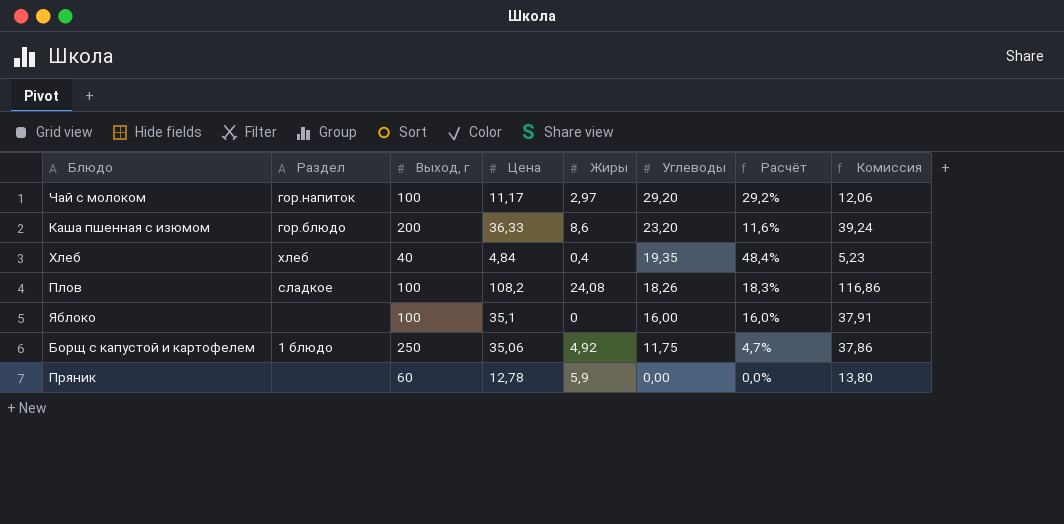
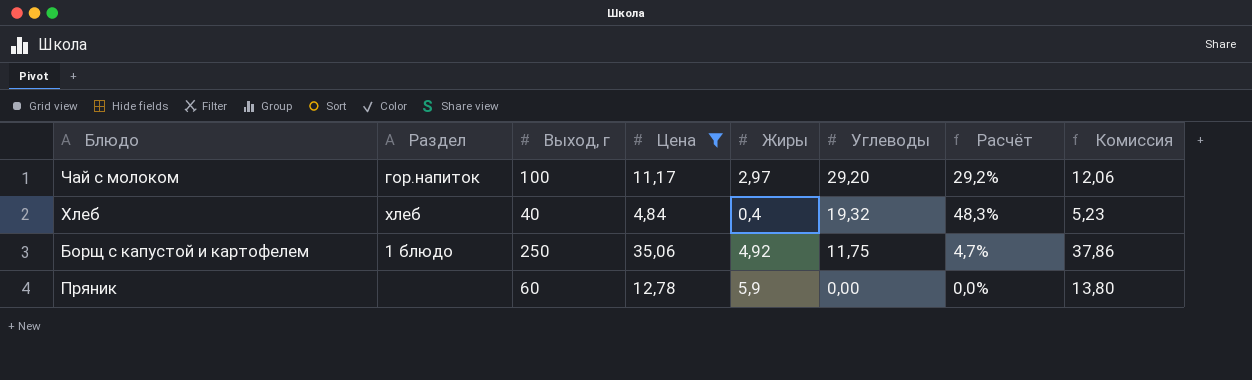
filter: none -> Цена <= 35,06
Хлеб | Углеводы: 19,35 -> 19,32
Хлеб | Расчёт: 48,4% -> 48,3%

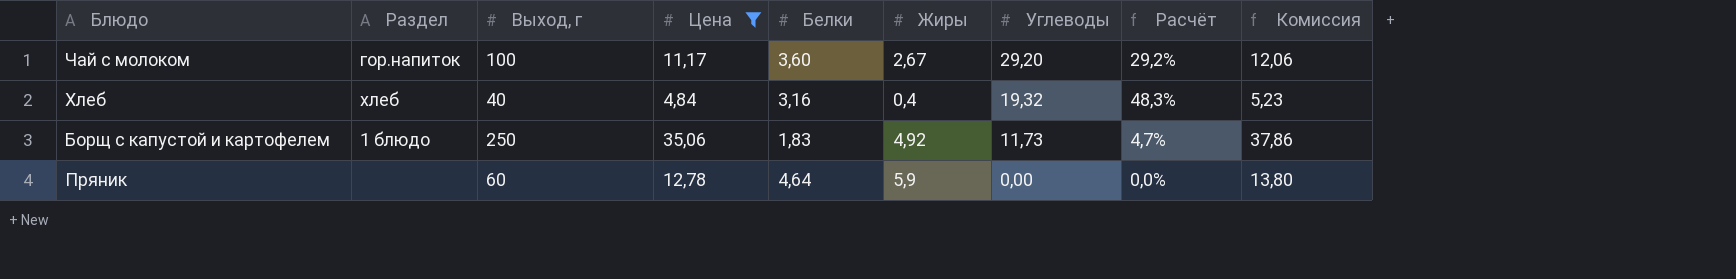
column Белки | position: none -> 5
Чай с молоком | Жиры: 2,97 -> 2,67
Борщ с капустой и картофелем | Углеводы: 11,75 -> 11,73

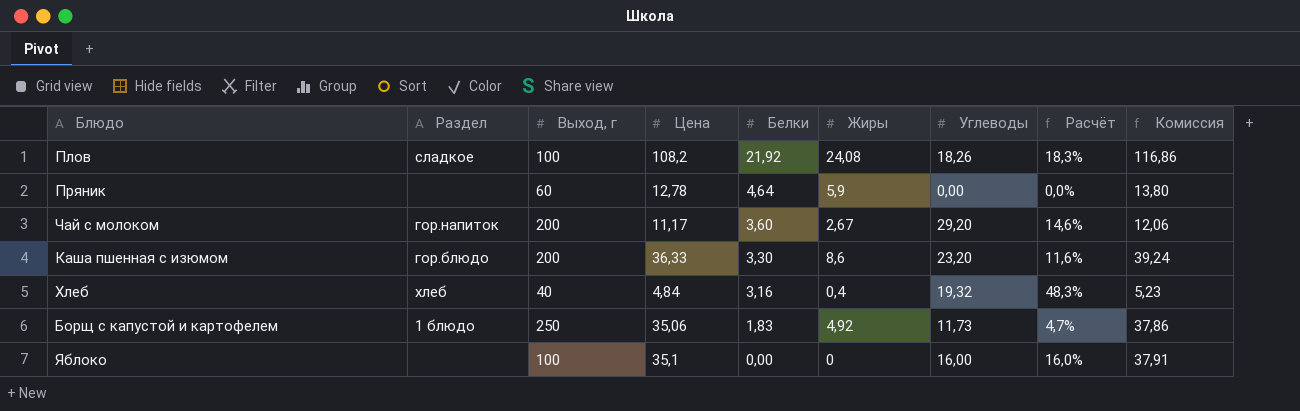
filter: Цена <= 35,06 -> none
row order: Углеводы descending -> Белки descending
Чай с молоком | Выход, г: 100 -> 200
Чай с молоком | Расчёт: 29,2% -> 14,6%

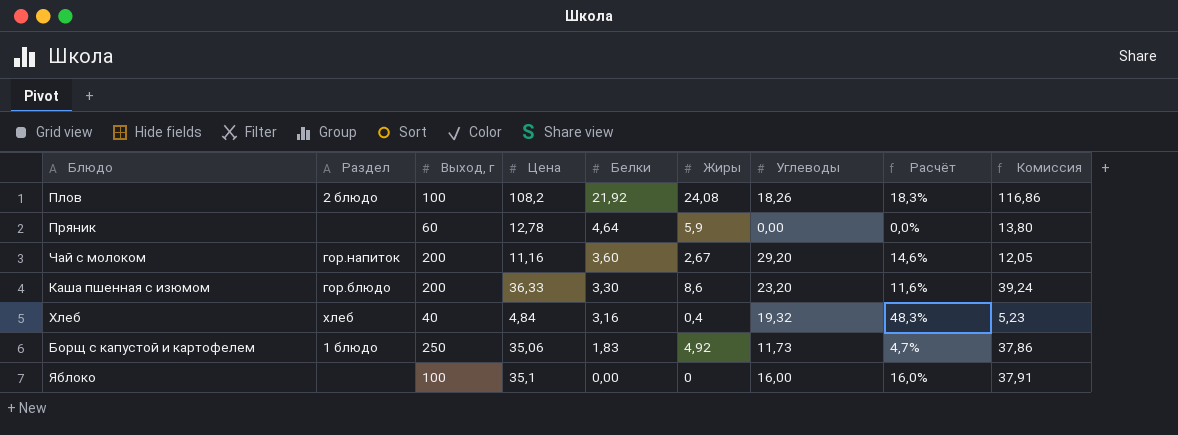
Плов | Раздел: сладкое -> 2 блюдо
Чай с молоком | Цена: 11,17 -> 11,16
Чай с молоком | Комиссия: 12,06 -> 12,05

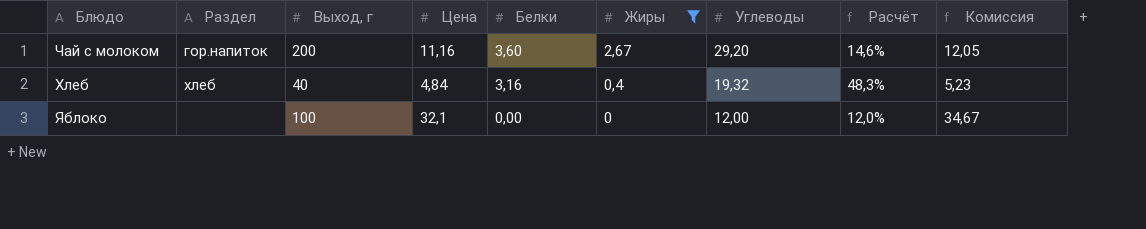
filter: none -> Жиры <= 2,67
Яблоко | Цена: 35,1 -> 32,1
Яблоко | Углеводы: 16,00 -> 12,00
Яблоко | Расчёт: 16,0% -> 12,0%
Яблоко | Комиссия: 37,91 -> 34,67

